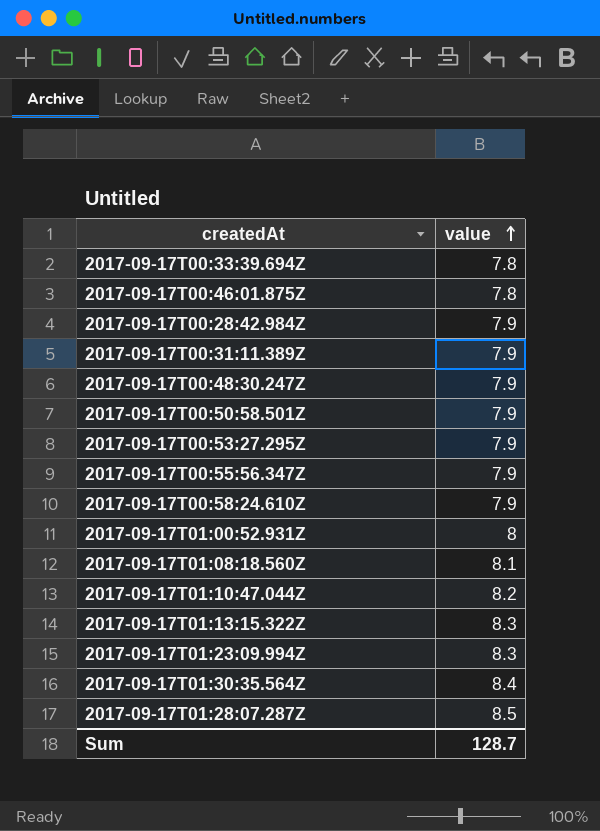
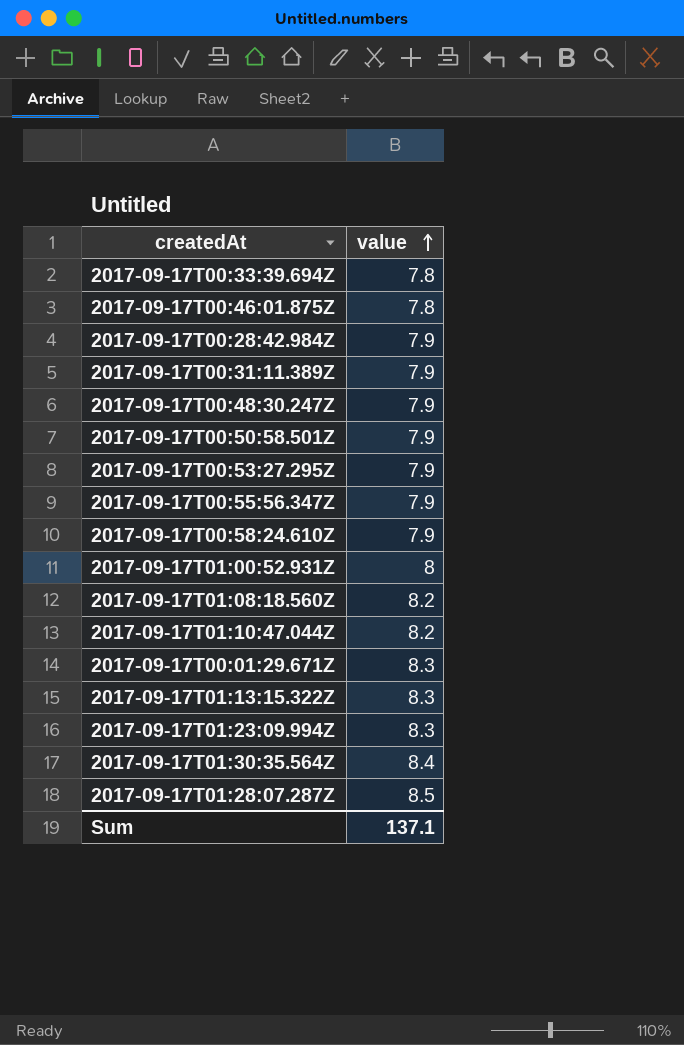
2017-09-17T01:08:18.560Z | value: 8.1 -> 8.2
row 2017-09-17T00:01:29.671Z: none -> 8.3
Sum | value: 128.7 -> 137.1

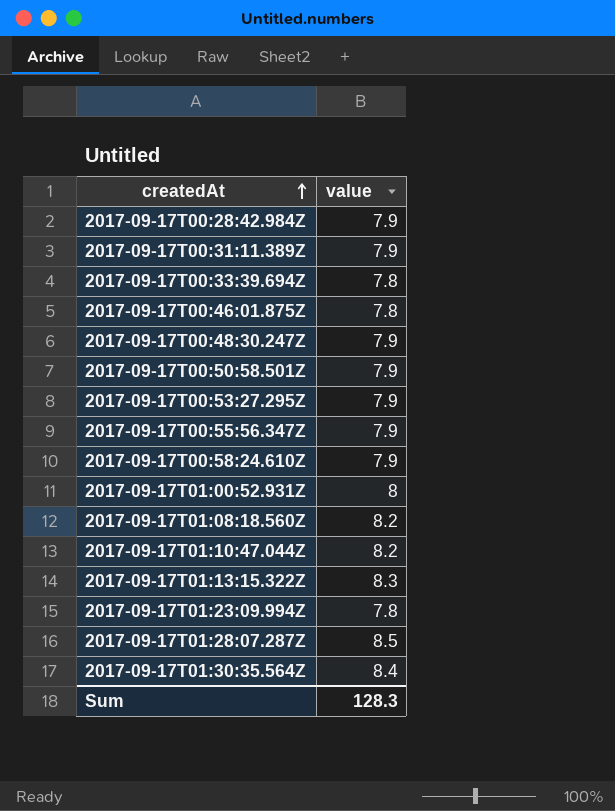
row order: value ascending -> createdAt ascending
row 2017-09-17T00:01:29.671Z: 8.3 -> none
2017-09-17T01:23:09.994Z | value: 8.3 -> 7.8
Sum | value: 137.1 -> 128.3

